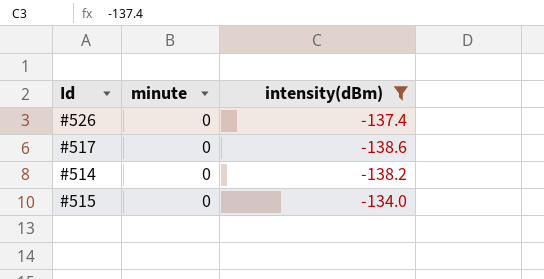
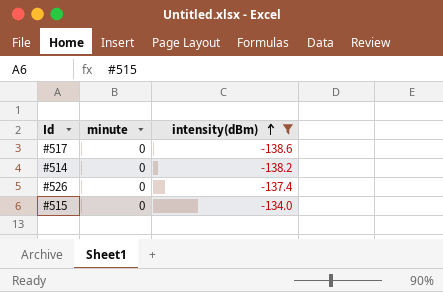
row order: none -> intensity(dBm) ascending

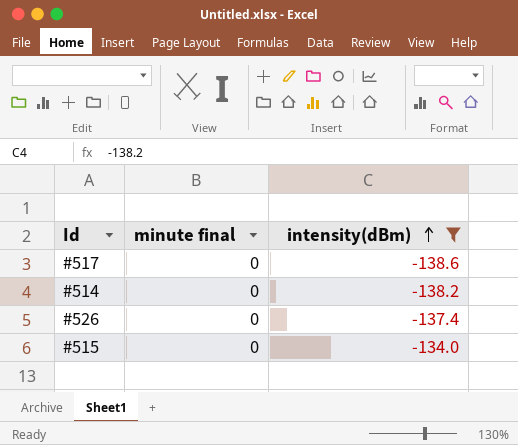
column name: minute -> minute final

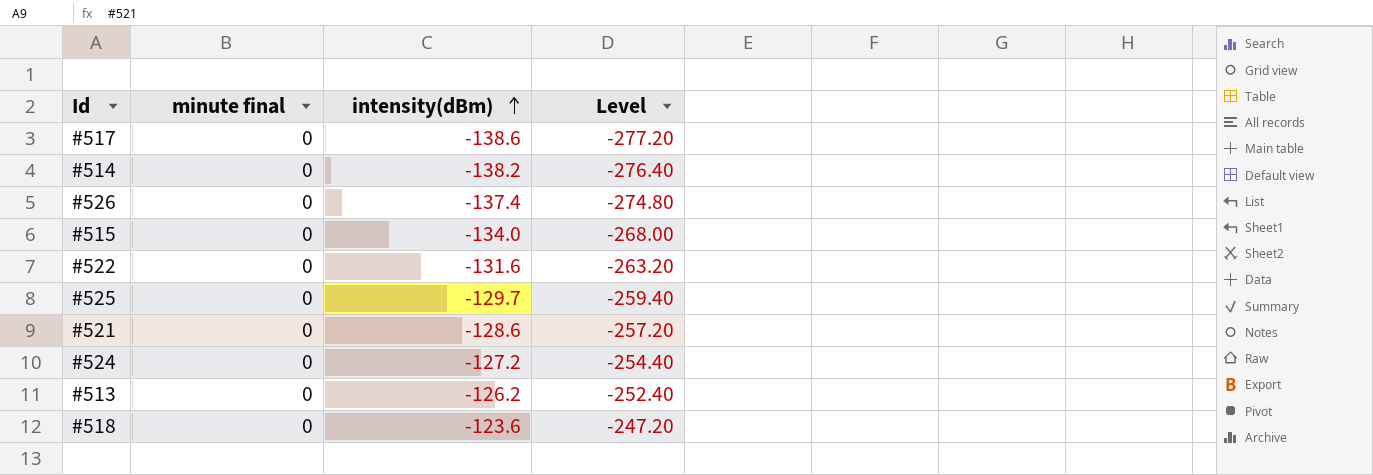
filter: intensity(dBm) <= -134.0 -> none
column Level | formula: none -> [intensity(dBm)] * 2

